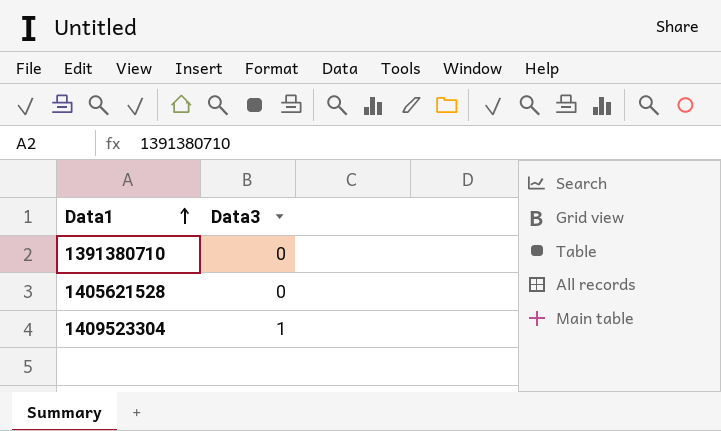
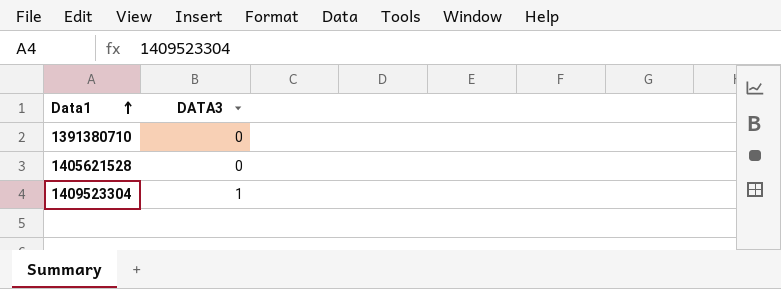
column name: Data3 -> DATA3

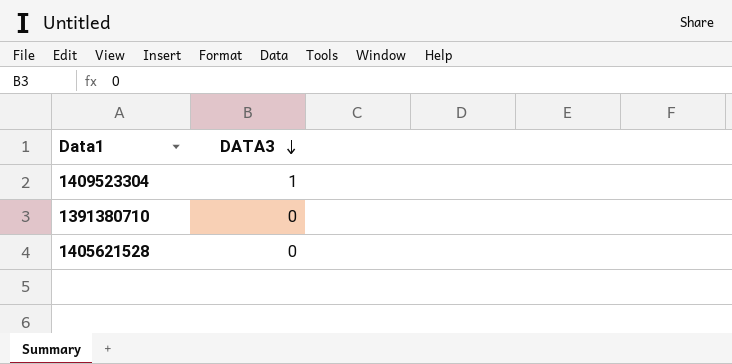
row order: Data1 ascending -> DATA3 descending

